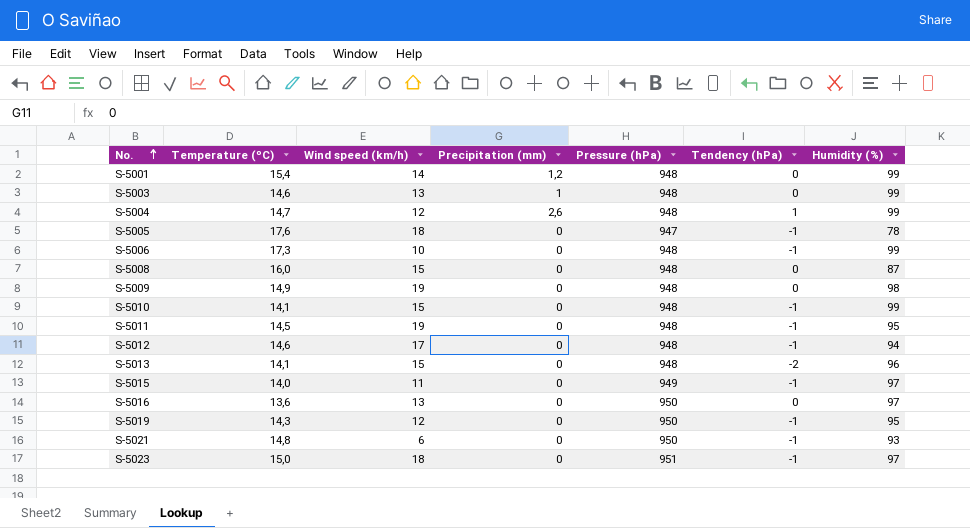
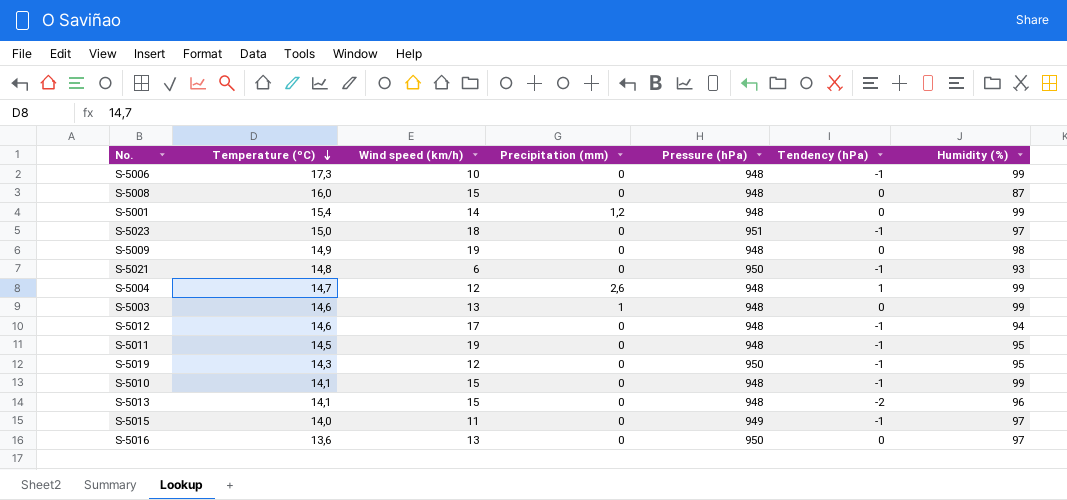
row order: No. ascending -> Temperature (ºC) descending
row S-5005: 17,6 | 18 | 0 | 947 | -1 | 78 -> none

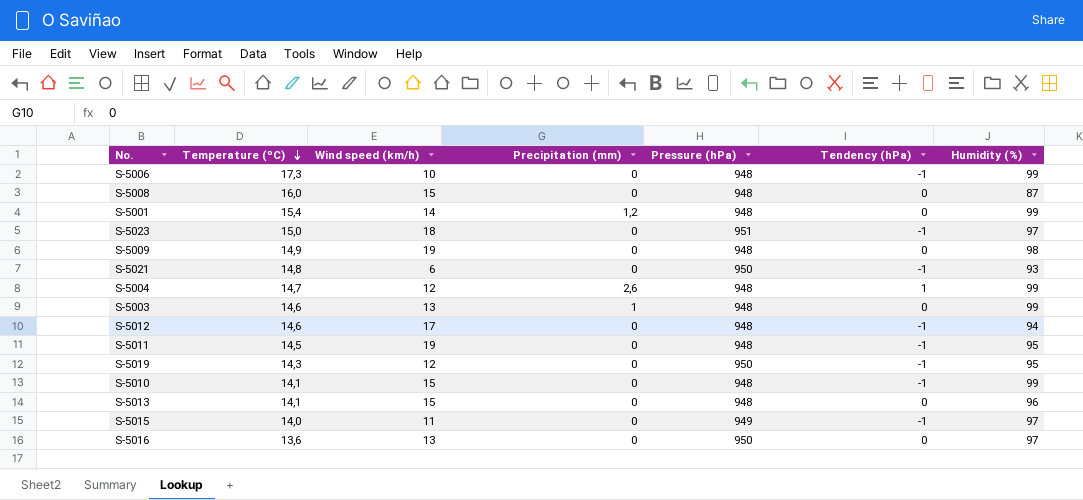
S-5013 | Tendency (hPa): -2 -> 0

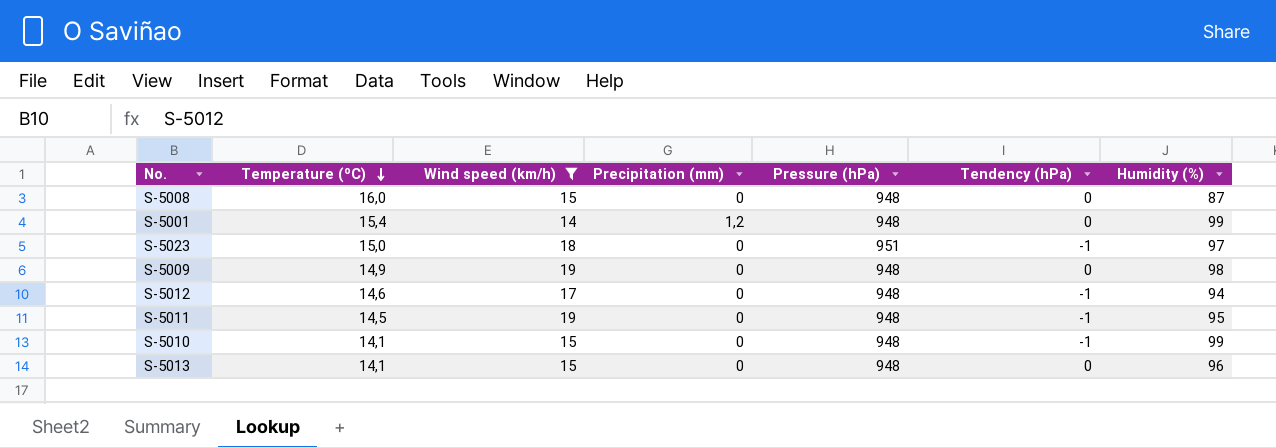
filter: none -> Wind speed (km/h) >= 14

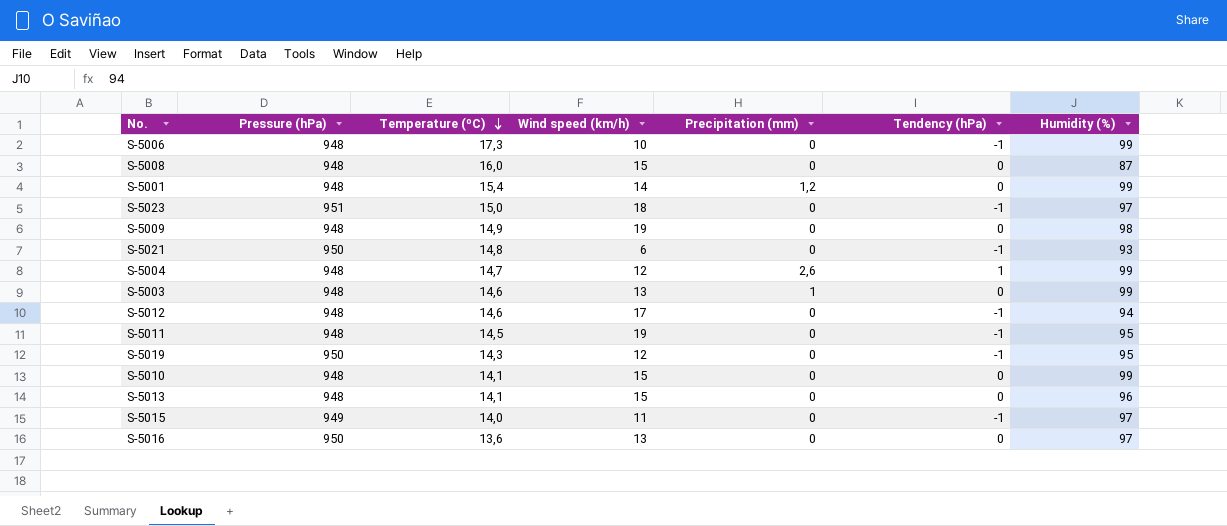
filter: Wind speed (km/h) >= 14 -> none
column Pressure (hPa) | position: 5 -> 2
S-5010 | Tendency (hPa): -1 -> 0

